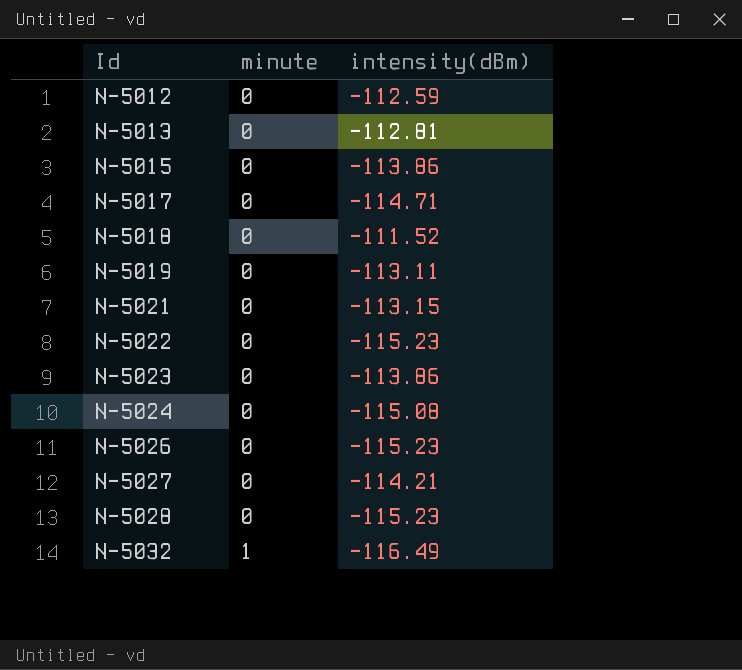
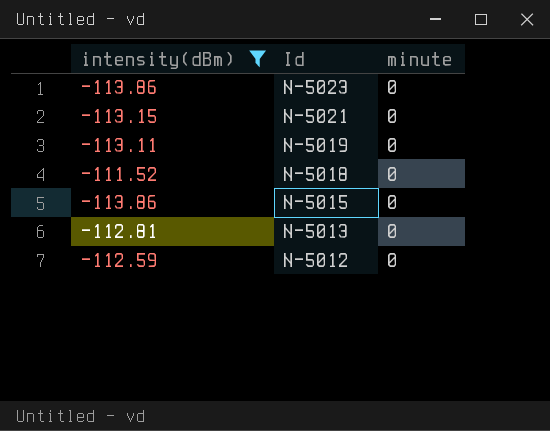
filter: none -> intensity(dBm) >= -113.86
row order: Id ascending -> Id descending
column intensity(dBm) | position: 3 -> 1

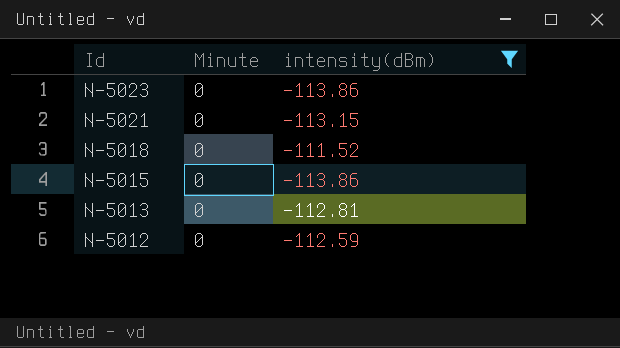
column name: minute -> Minute
column intensity(dBm) | position: 1 -> 3
row N-5019: -113.11 | 0 -> none

